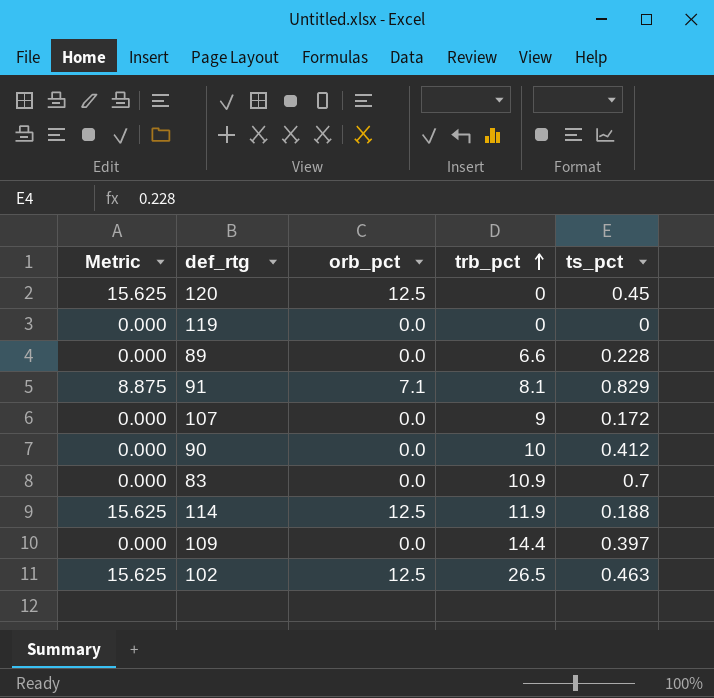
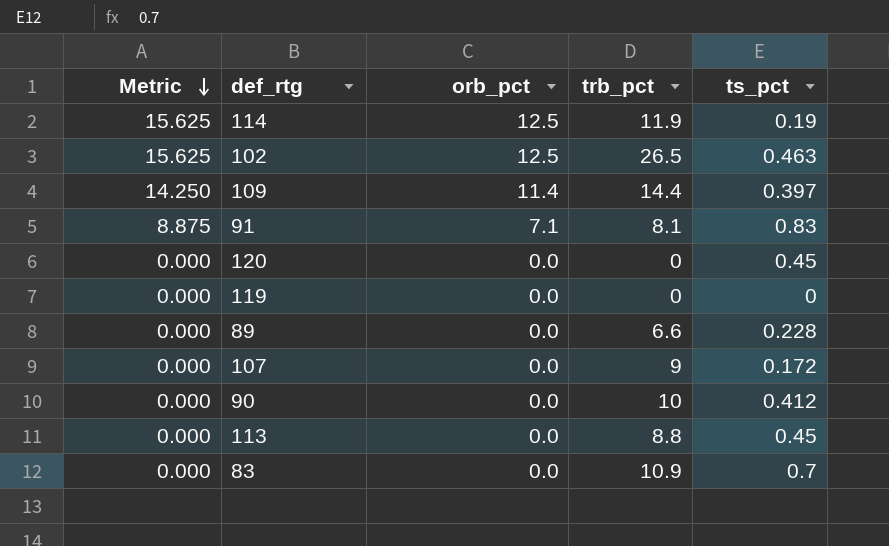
row order: trb_pct ascending -> Metric descending
114 | ts_pct: 0.188 -> 0.19
109 | Metric: 0.000 -> 14.250
109 | orb_pct: 0.0 -> 11.4
91 | ts_pct: 0.829 -> 0.83
120 | Metric: 15.625 -> 0.000
120 | orb_pct: 12.5 -> 0.0
row 113: none -> 0.000 | 0.0 | 8.8 | 0.45

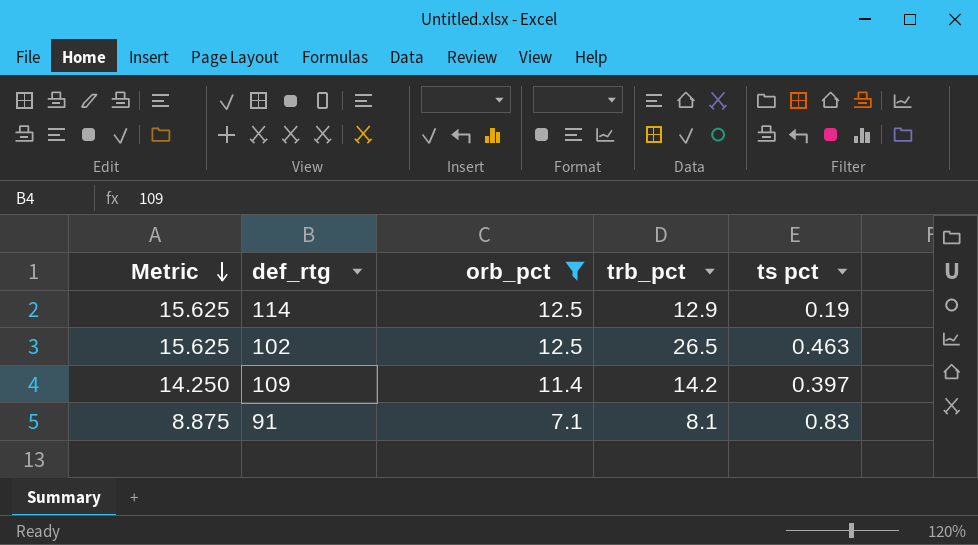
filter: none -> orb_pct != 0.0
column name: ts_pct -> ts pct
114 | trb_pct: 11.9 -> 12.9
109 | trb_pct: 14.4 -> 14.2

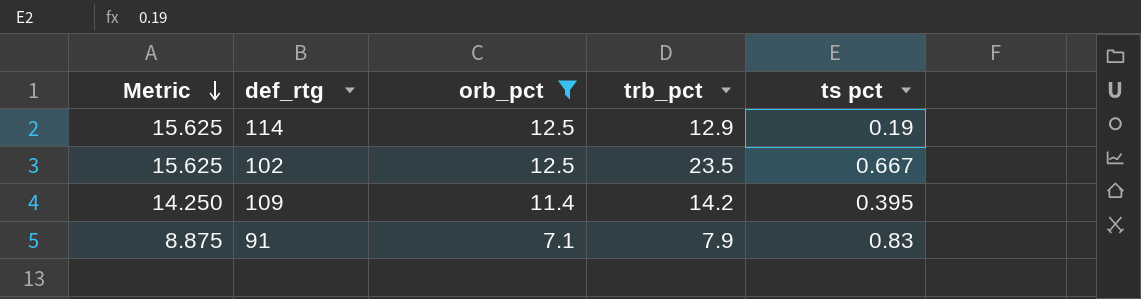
102 | trb_pct: 26.5 -> 23.5
102 | ts pct: 0.463 -> 0.667
109 | ts pct: 0.397 -> 0.395
91 | trb_pct: 8.1 -> 7.9

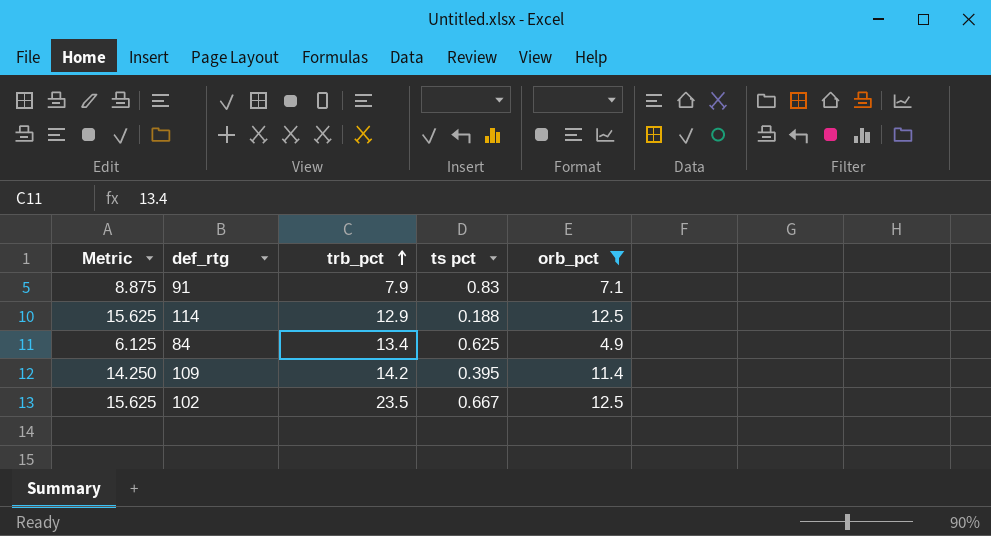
row order: Metric descending -> trb_pct ascending
column orb_pct | position: 3 -> 5
114 | ts pct: 0.19 -> 0.188
row 84: none -> 6.125 | 13.4 | 0.625 | 4.9

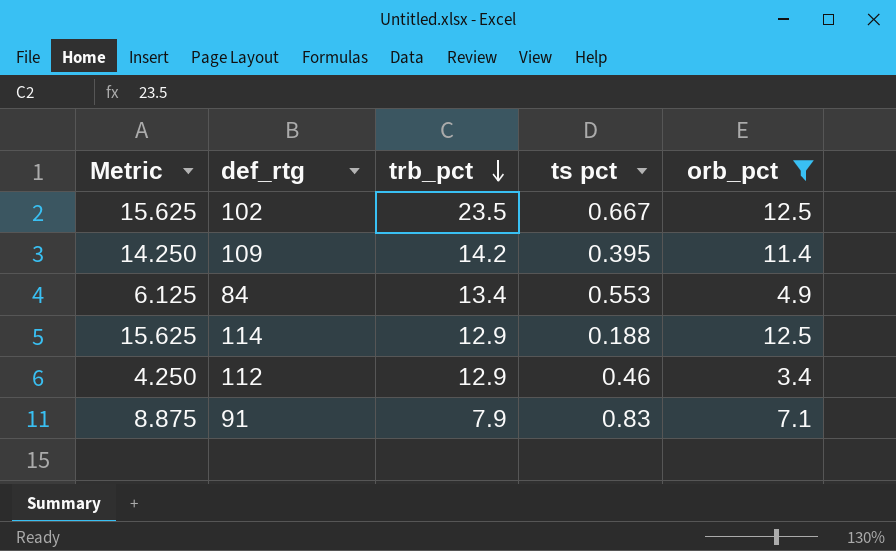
row order: trb_pct ascending -> trb_pct descending
84 | ts pct: 0.625 -> 0.553
row 112: none -> 4.250 | 12.9 | 0.46 | 3.4

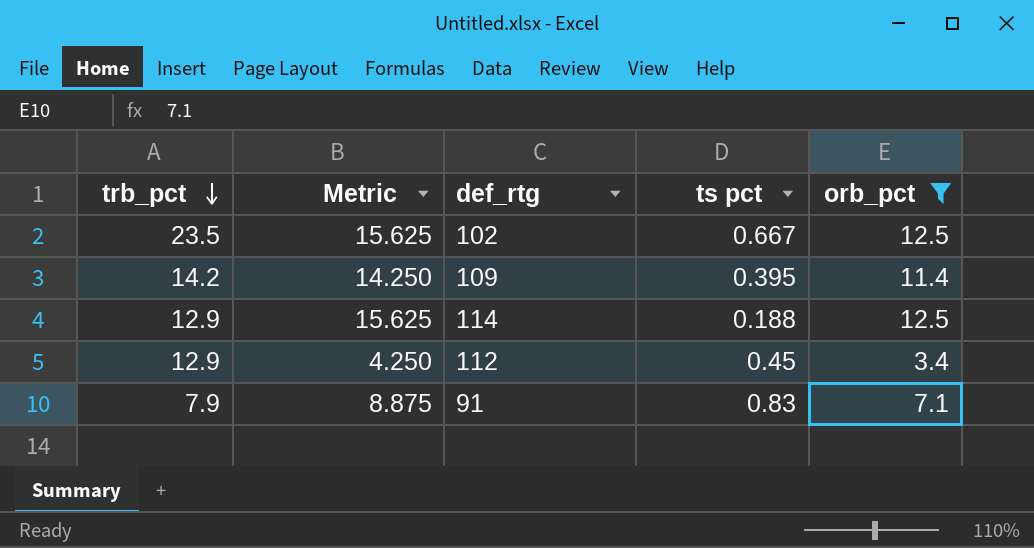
column trb_pct | position: 3 -> 1
row 84: 6.125 | 13.4 | 0.553 | 4.9 -> none
112 | ts pct: 0.46 -> 0.45

